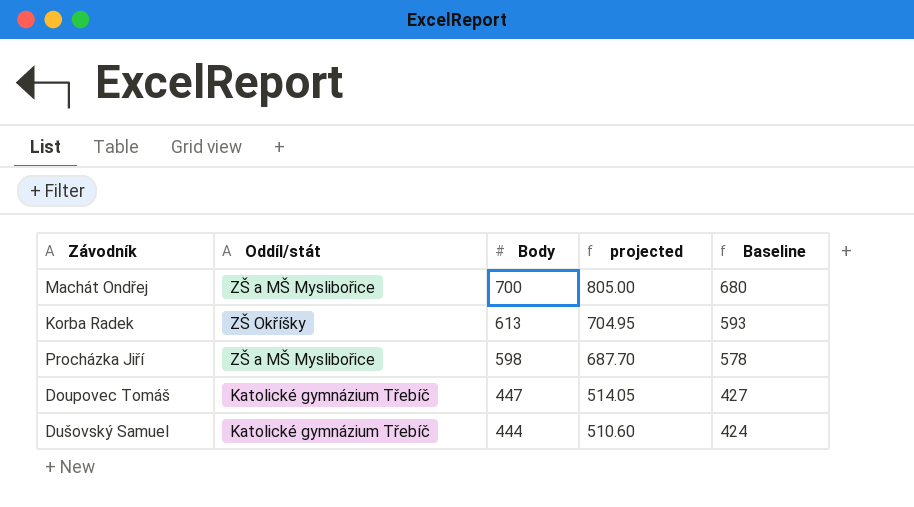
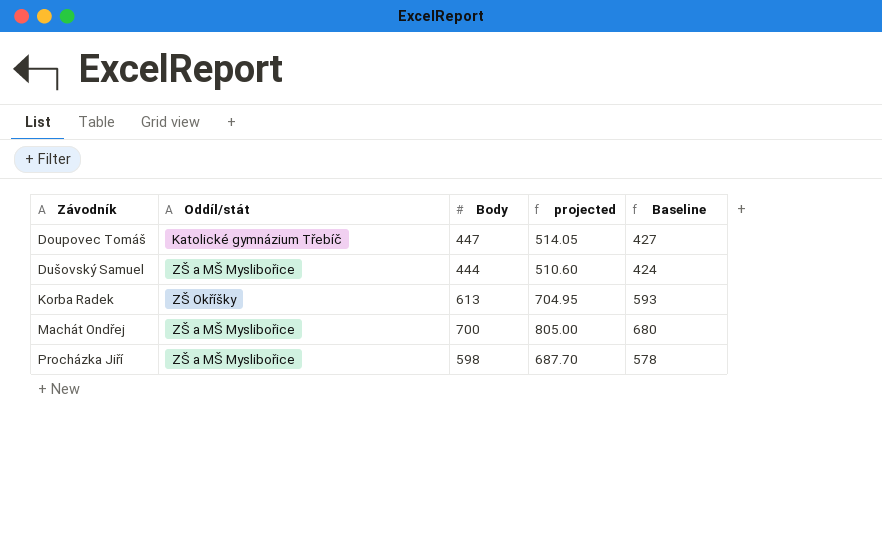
row order: Body descending -> Závodník ascending
Dušovský Samuel | Oddíl/stát: Katolické gymnázium Třebíč -> ZŠ a MŠ Myslibořice

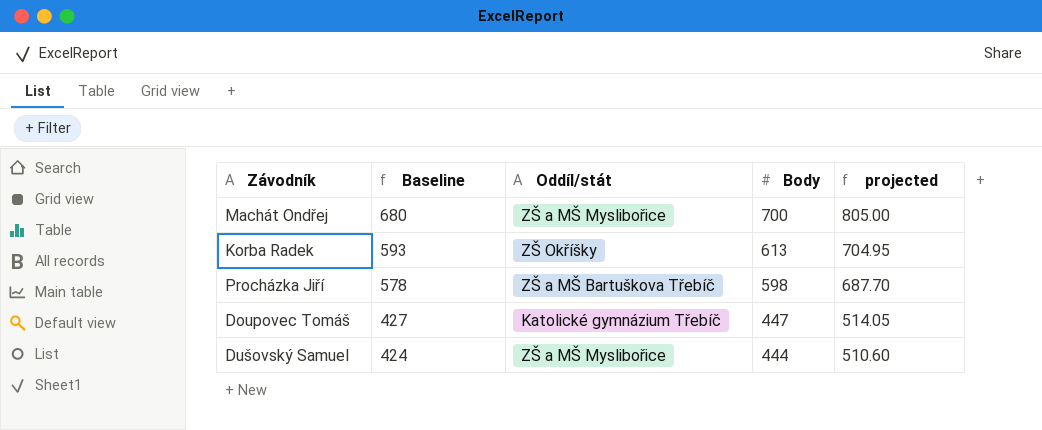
row order: Závodník ascending -> Baseline descending
column Baseline | position: 5 -> 2
Procházka Jiří | Oddíl/stát: ZŠ a MŠ Myslibořice -> ZŠ a MŠ Bartuškova Třebíč

